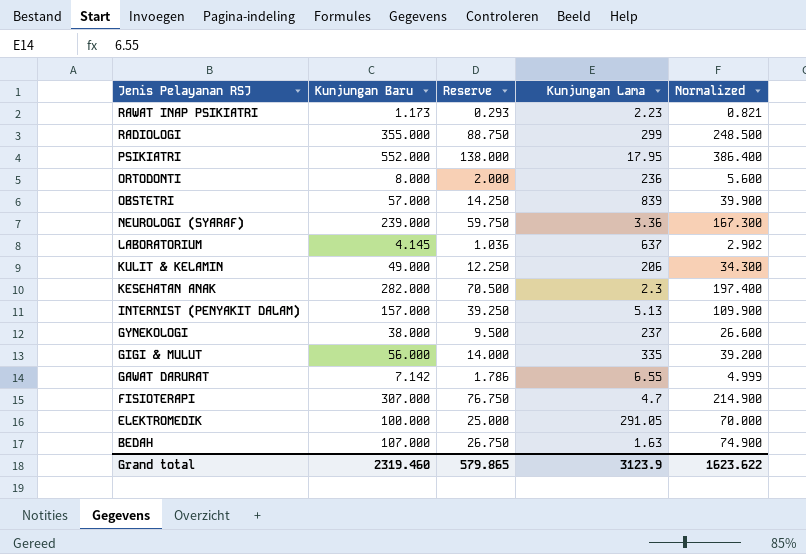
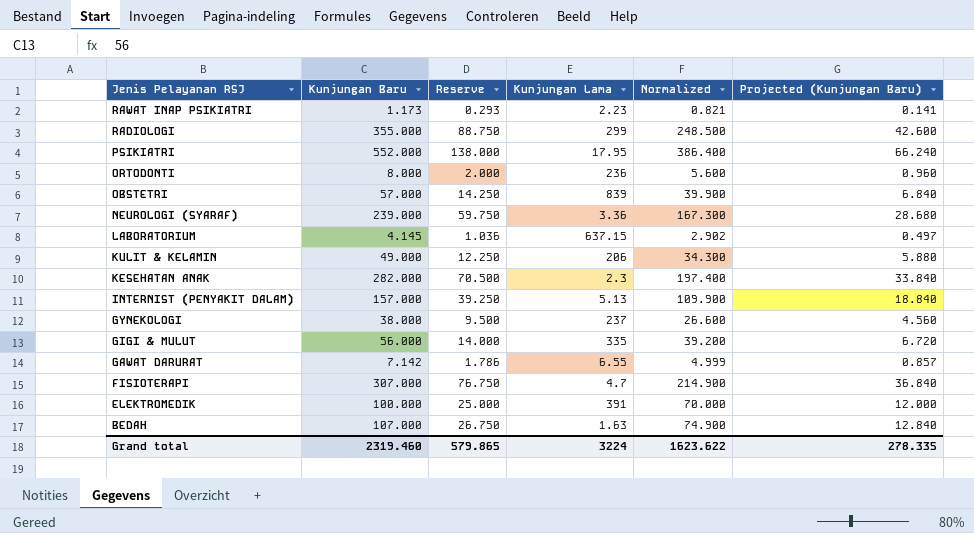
column Projected (Kunjungan Baru) | formula: none -> [Kunjungan Baru] * 0.12
LABORATORIUM | Kunjungan Lama: 637 -> 637.15
ELEKTROMEDIK | Kunjungan Lama: 291.05 -> 391
Grand total | Kunjungan Lama: 3123.9 -> 3224

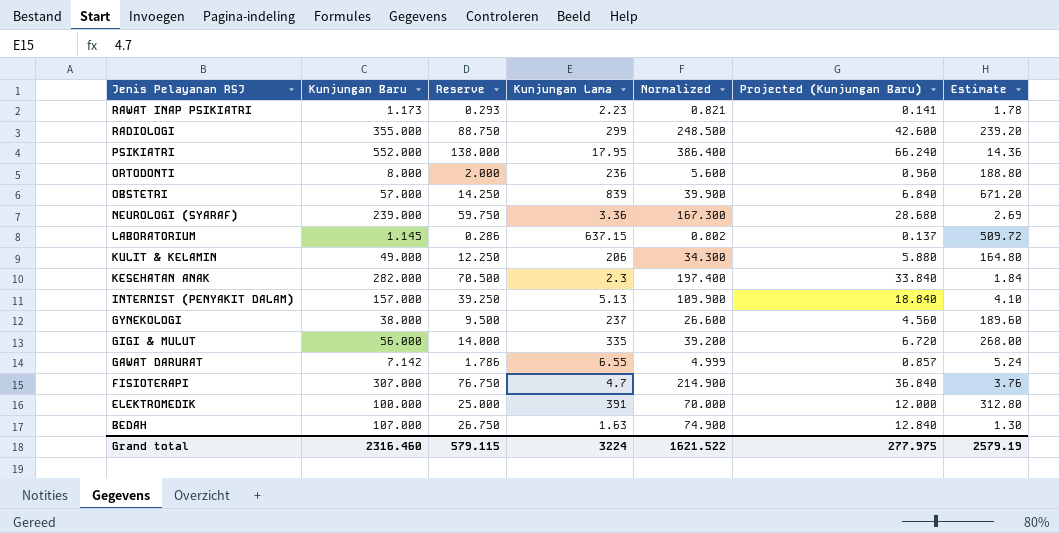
column Estimate | formula: none -> [Kunjungan Lama] * 0.8
LABORATORIUM | Kunjungan Baru: 4.145 -> 1.145
LABORATORIUM | Reserve: 1.036 -> 0.286
LABORATORIUM | Normalized: 2.902 -> 0.802
LABORATORIUM | Projected (Kunjungan Baru): 0.497 -> 0.137
Grand total | Kunjungan Baru: 2319.460 -> 2316.460
Grand total | Reserve: 579.865 -> 579.115
Grand total | Normalized: 1623.622 -> 1621.522
Grand total | Projected (Kunjungan Baru): 278.335 -> 277.975

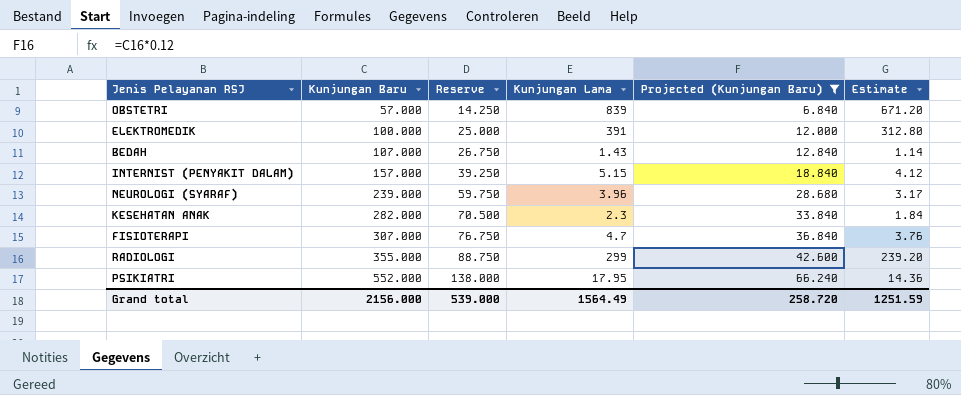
filter: none -> Projected (Kunjungan Baru) >= 6.840
row order: Jenis Pelayanan RSJ descending -> Kunjungan Baru ascending
column Normalized | formula: [Kunjungan Baru] * 0.7 -> none
BEDAH | Kunjungan Lama: 1.63 -> 1.43
BEDAH | Estimate: 1.30 -> 1.14
INTERNIST (PENYAKIT DALAM) | Kunjungan Lama: 5.13 -> 5.15
INTERNIST (PENYAKIT DALAM) | Estimate: 4.10 -> 4.12
NEUROLOGI (SYARAF) | Kunjungan Lama: 3.36 -> 3.96
NEUROLOGI (SYARAF) | Estimate: 2.69 -> 3.17
Grand total | Kunjungan Baru: 2316.460 -> 2156.000
Grand total | Reserve: 579.115 -> 539.000
Grand total | Kunjungan Lama: 3224 -> 1564.49
Grand total | Projected (Kunjungan Baru): 277.975 -> 258.720
Grand total | Estimate: 2579.19 -> 1251.59

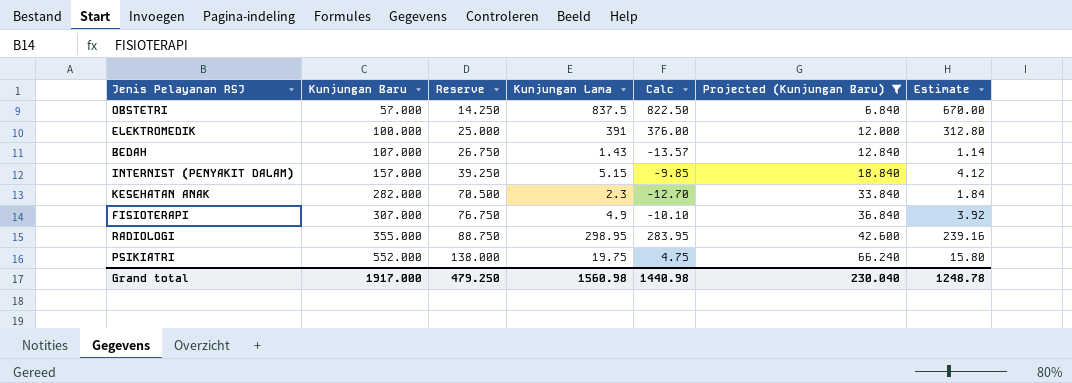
column Calc | formula: none -> [Kunjungan Lama] - 15
row NEUROLOGI (SYARAF): 239.000 | 59.750 | 3.96 | 28.680 | 3.17 -> none
OBSTETRI | Kunjungan Lama: 839 -> 837.5
OBSTETRI | Estimate: 671.20 -> 670.00
FISIOTERAPI | Kunjungan Lama: 4.7 -> 4.9
FISIOTERAPI | Estimate: 3.76 -> 3.92
RADIOLOGI | Kunjungan Lama: 299 -> 298.95
RADIOLOGI | Estimate: 239.20 -> 239.16
PSIKIATRI | Kunjungan Lama: 17.95 -> 19.75
PSIKIATRI | Estimate: 14.36 -> 15.80
Grand total | Kunjungan Baru: 2156.000 -> 1917.000
Grand total | Reserve: 539.000 -> 479.250
Grand total | Kunjungan Lama: 1564.49 -> 1560.98
Grand total | Projected (Kunjungan Baru): 258.720 -> 230.040
Grand total | Estimate: 1251.59 -> 1248.78

